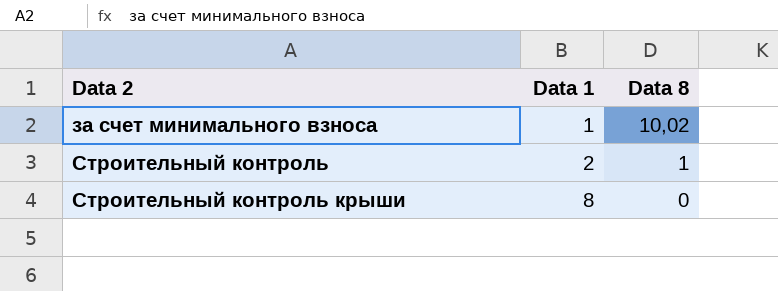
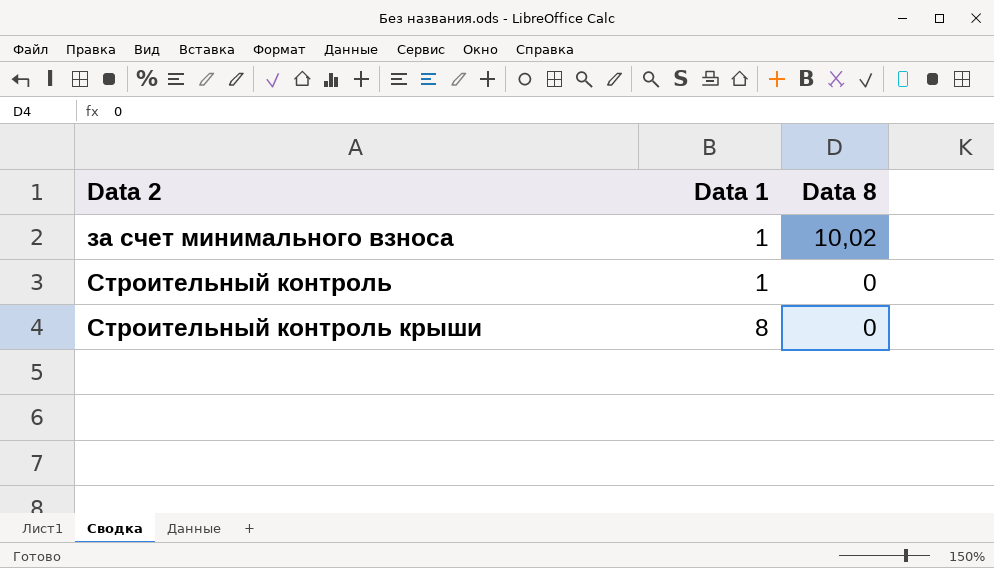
Строительный контроль | Data 1: 2 -> 1
Строительный контроль | Data 8: 1 -> 0

